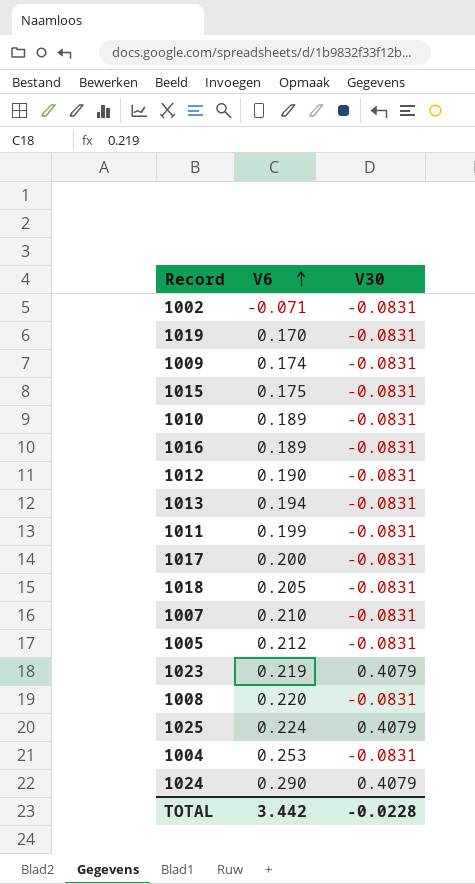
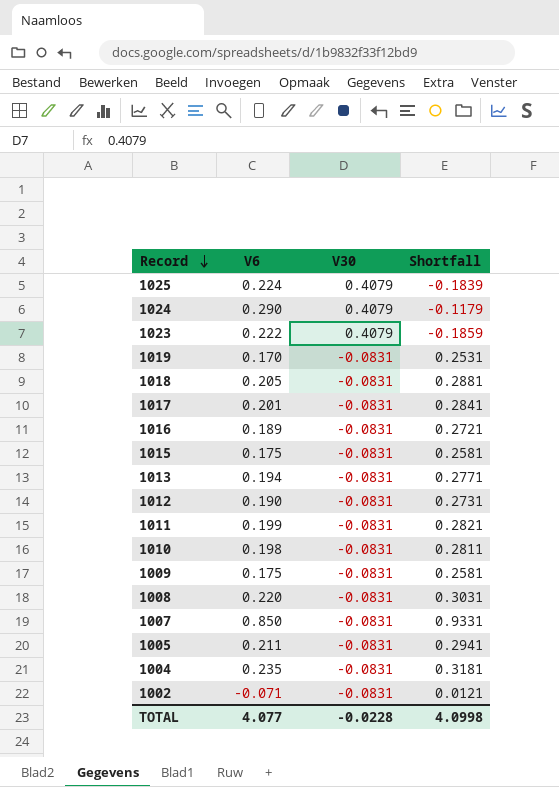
row order: V6 ascending -> Record descending
column Shortfall | formula: none -> [V6] - [V30]
1023 | V6: 0.219 -> 0.222
1017 | V6: 0.200 -> 0.201
1010 | V6: 0.189 -> 0.198
1009 | V6: 0.174 -> 0.175
1007 | V6: 0.210 -> 0.850
1005 | V6: 0.212 -> 0.211
1004 | V6: 0.253 -> 0.235
TOTAL | V6: 3.442 -> 4.077

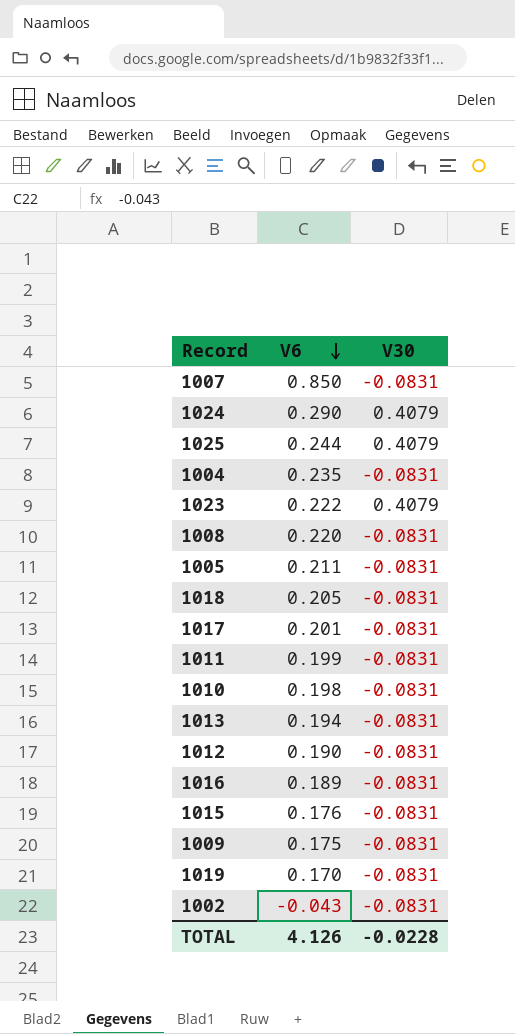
row order: Record descending -> V6 descending
column Shortfall | formula: [V6] - [V30] -> none
1025 | V6: 0.224 -> 0.244
1015 | V6: 0.175 -> 0.176
1002 | V6: -0.071 -> -0.043
TOTAL | V6: 4.077 -> 4.126

